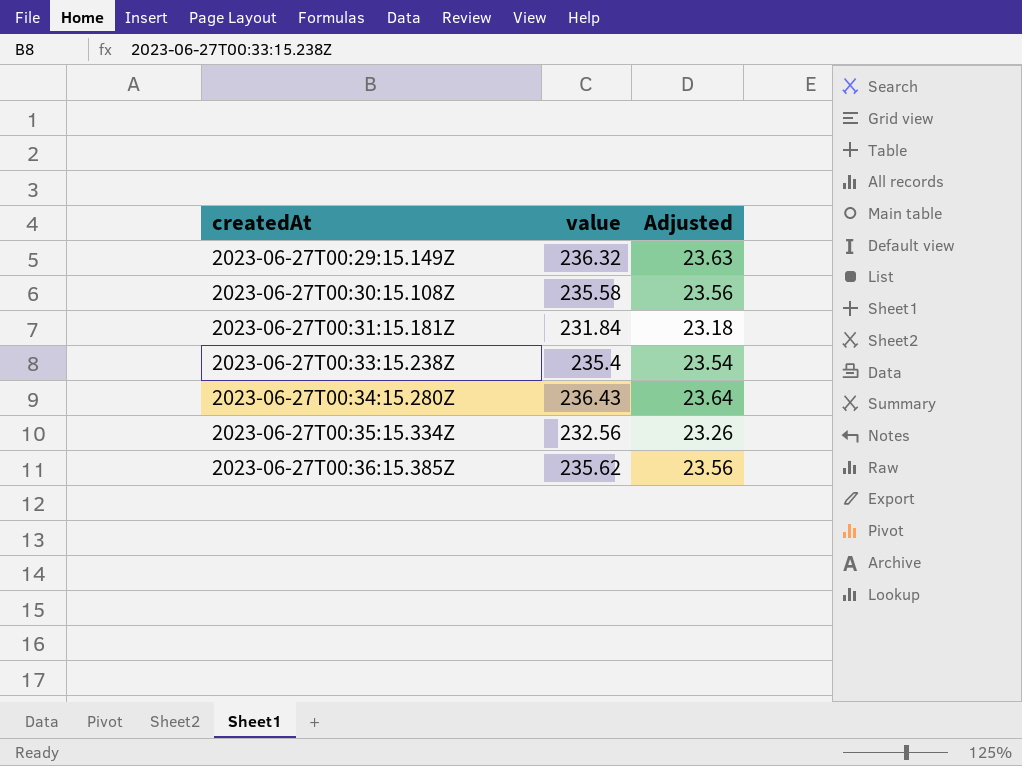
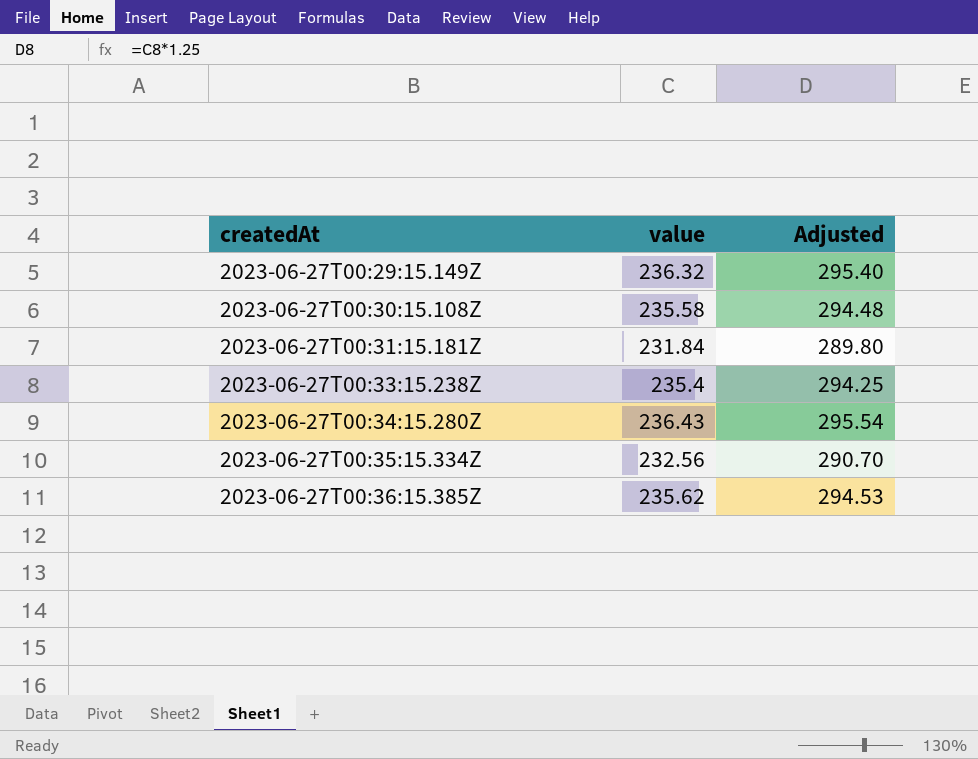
column Adjusted | formula: [value] * 0.1 -> [value] * 1.25

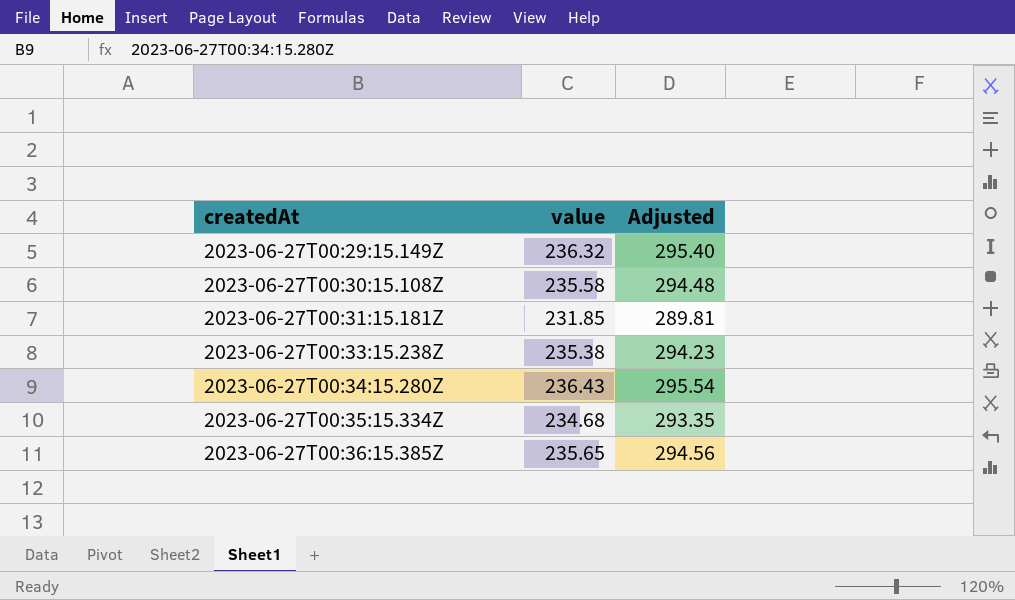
2023-06-27T00:31:15.181Z | value: 231.84 -> 231.85
2023-06-27T00:31:15.181Z | Adjusted: 289.80 -> 289.81
2023-06-27T00:33:15.238Z | value: 235.4 -> 235.38
2023-06-27T00:33:15.238Z | Adjusted: 294.25 -> 294.23
2023-06-27T00:35:15.334Z | value: 232.56 -> 234.68
2023-06-27T00:35:15.334Z | Adjusted: 290.70 -> 293.35
2023-06-27T00:36:15.385Z | value: 235.62 -> 235.65
2023-06-27T00:36:15.385Z | Adjusted: 294.53 -> 294.56

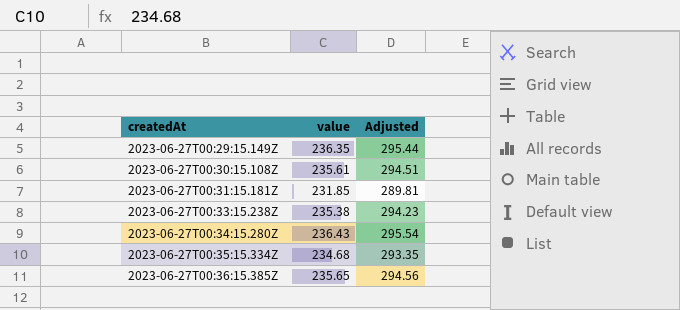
2023-06-27T00:29:15.149Z | value: 236.32 -> 236.35
2023-06-27T00:29:15.149Z | Adjusted: 295.40 -> 295.44
2023-06-27T00:30:15.108Z | value: 235.58 -> 235.61
2023-06-27T00:30:15.108Z | Adjusted: 294.48 -> 294.51

